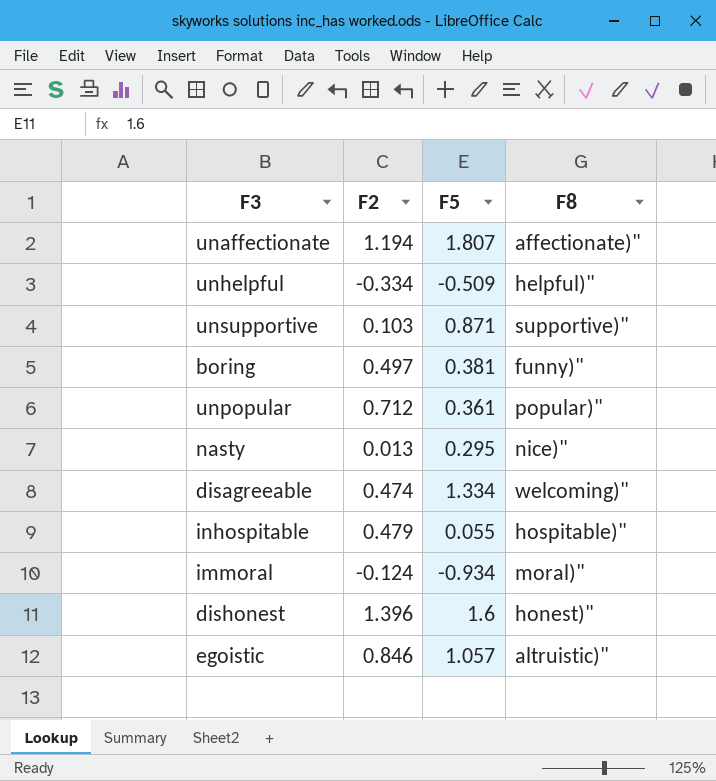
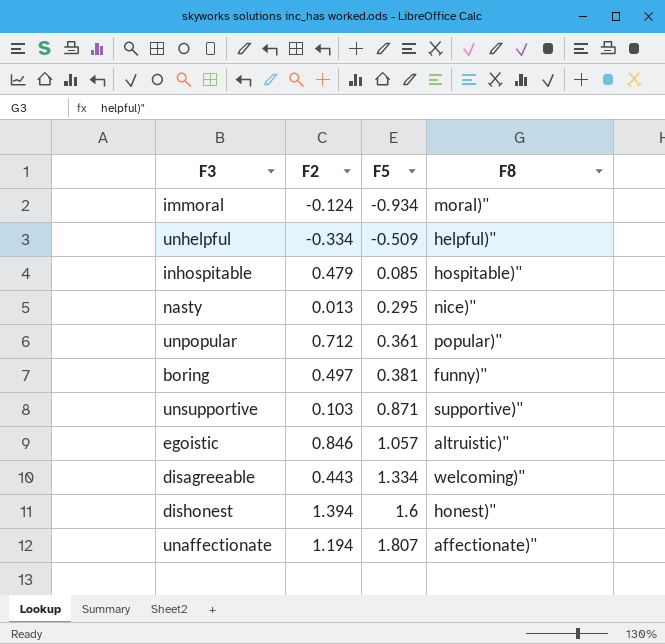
row order: none -> F5 ascending
inhospitable | F5: 0.055 -> 0.085
disagreeable | F2: 0.474 -> 0.443
dishonest | F2: 1.396 -> 1.394

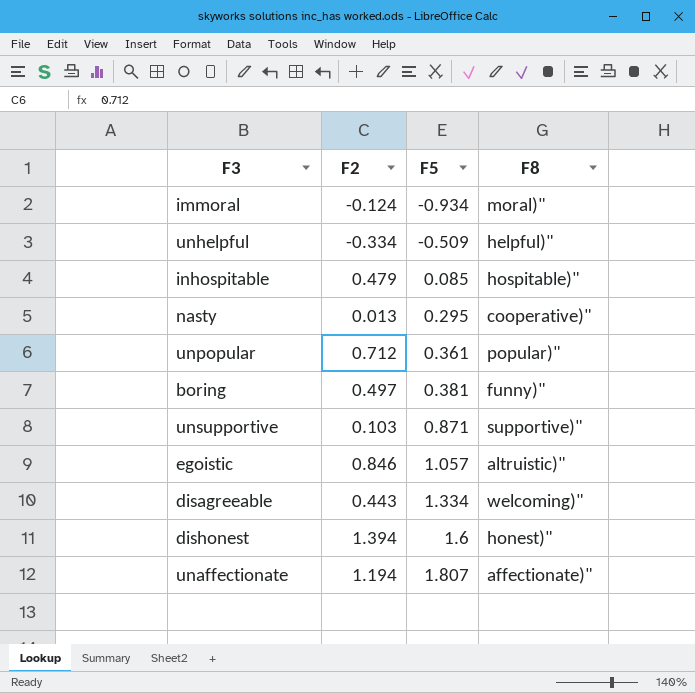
nasty | F8: nice)" -> cooperative)"

